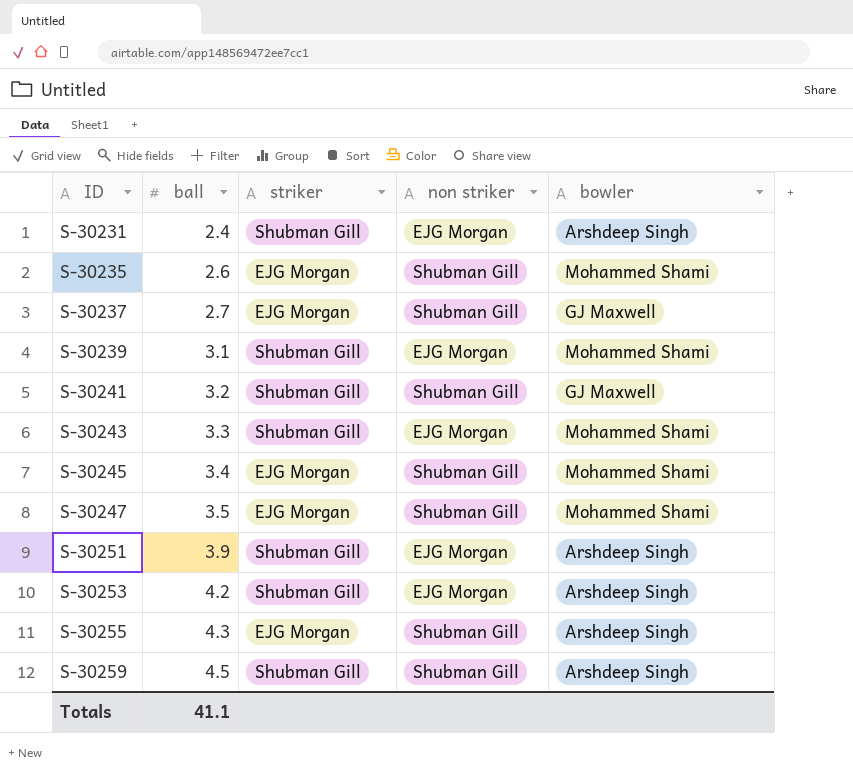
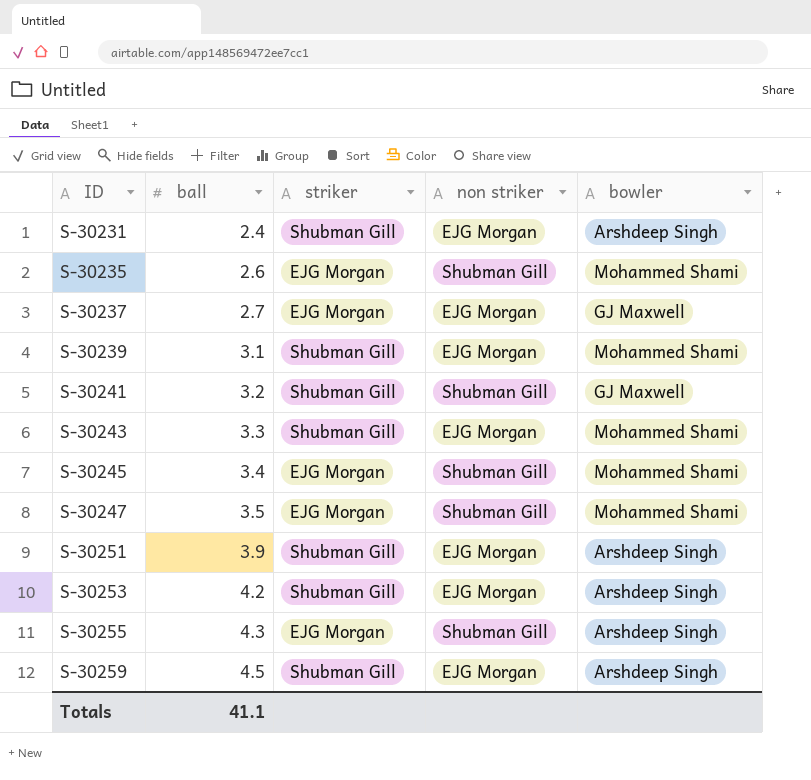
S-30237 | non striker: Shubman Gill -> EJG Morgan
S-30259 | non striker: Shubman Gill -> EJG Morgan

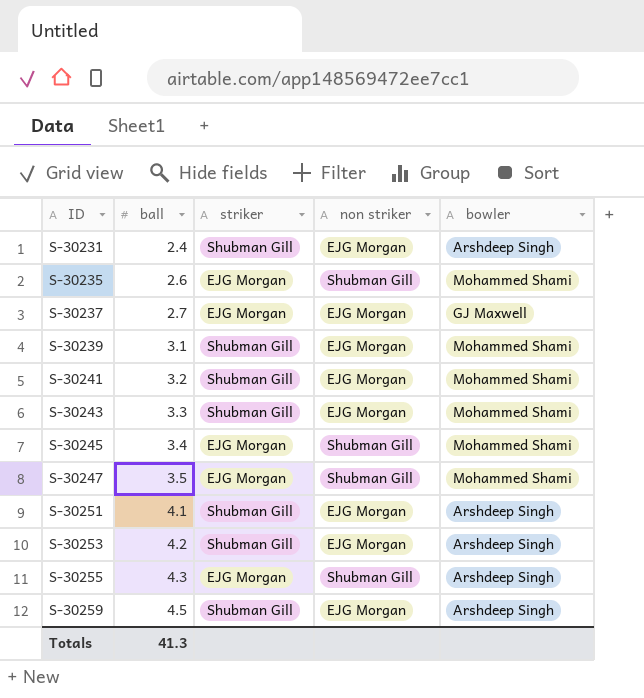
S-30241 | non striker: Shubman Gill -> EJG Morgan
S-30241 | bowler: GJ Maxwell -> Mohammed Shami
S-30251 | ball: 3.9 -> 4.1
Totals | ball: 41.1 -> 41.3

